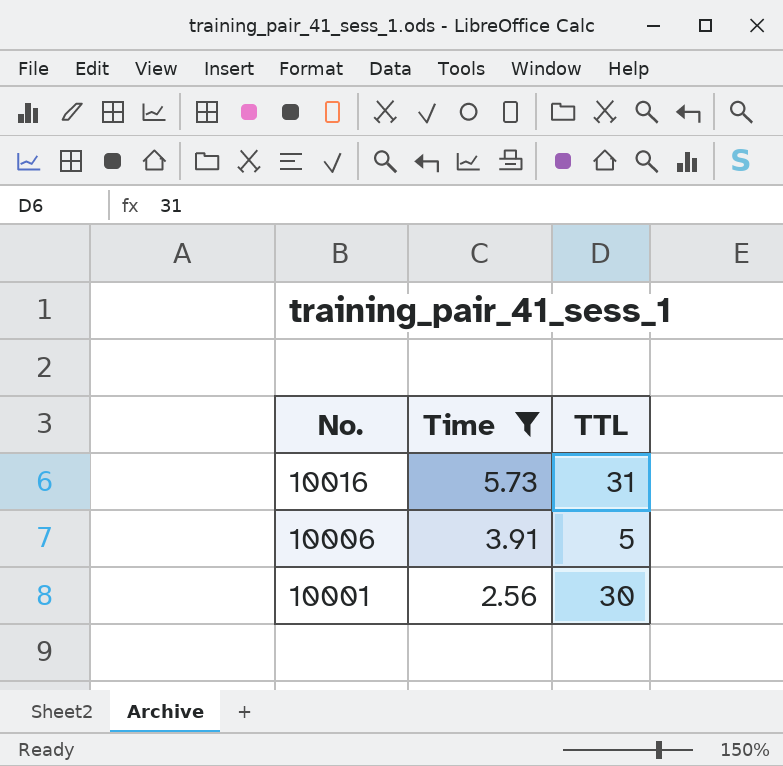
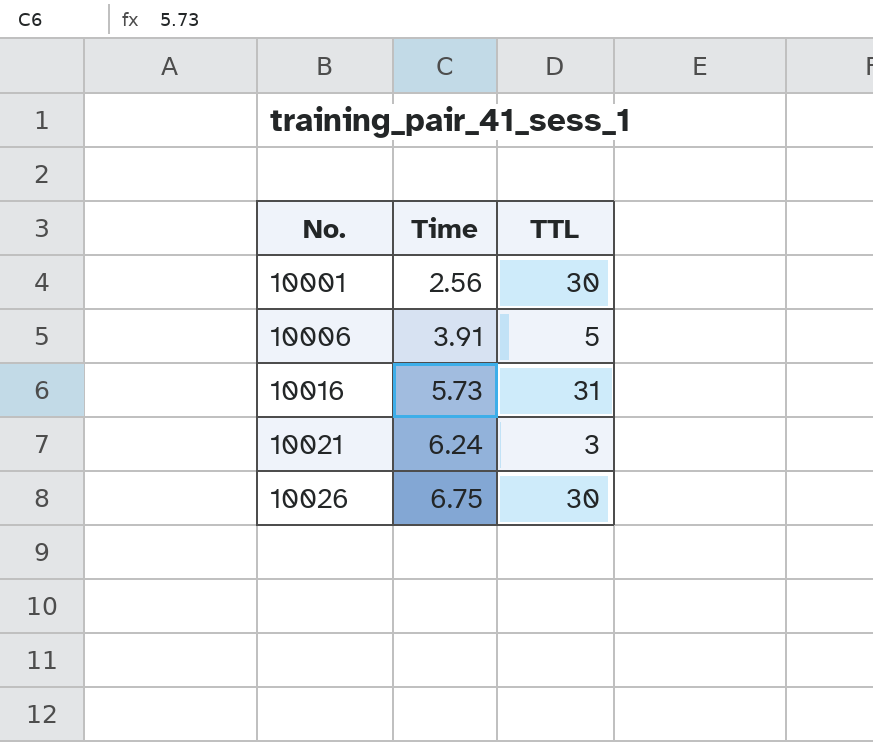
filter: Time <= 5.73 -> none
row order: No. descending -> No. ascending

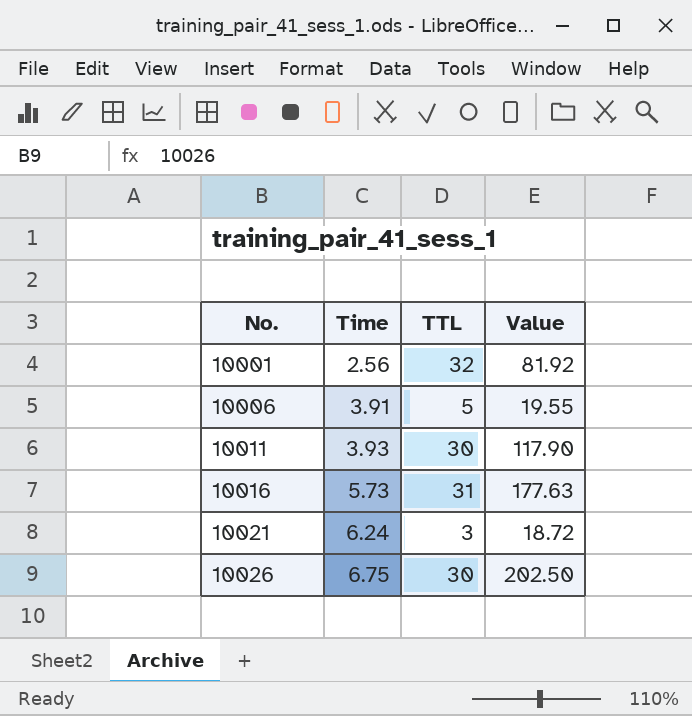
column Value | formula: none -> [Time] * [TTL]
10001 | TTL: 30 -> 32
row 10011: none -> 3.93 | 30 | 117.90

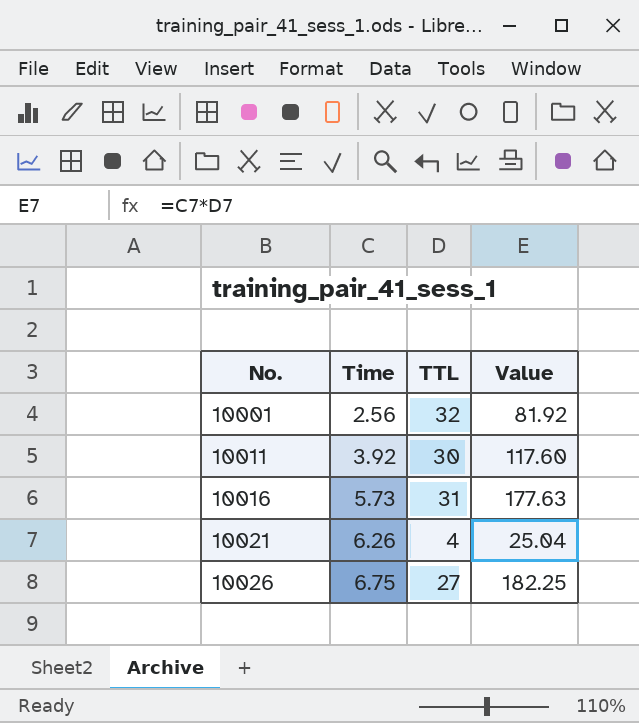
row 10006: 3.91 | 5 | 19.55 -> none
10011 | Time: 3.93 -> 3.92
10011 | Value: 117.90 -> 117.60
10021 | Time: 6.24 -> 6.26
10021 | TTL: 3 -> 4
10021 | Value: 18.72 -> 25.04
10026 | TTL: 30 -> 27
10026 | Value: 202.50 -> 182.25

